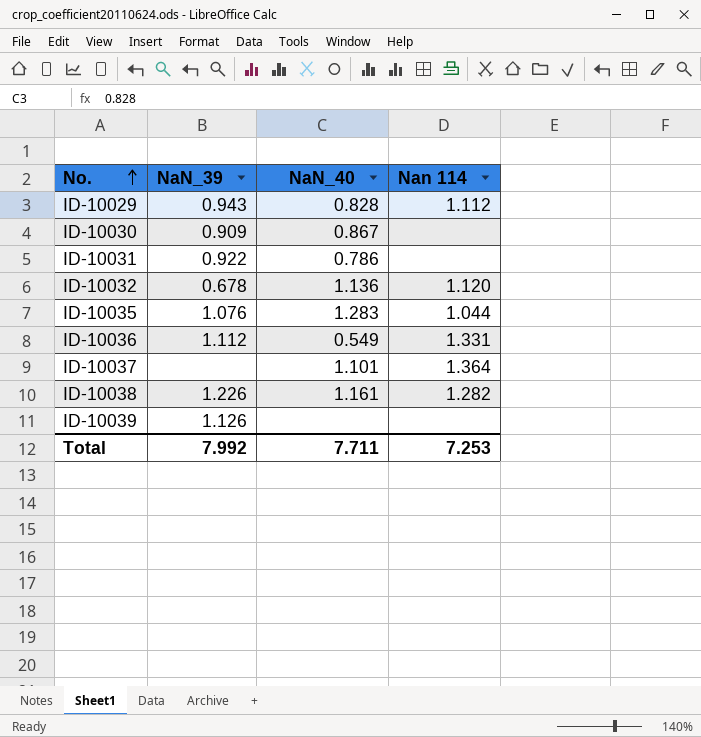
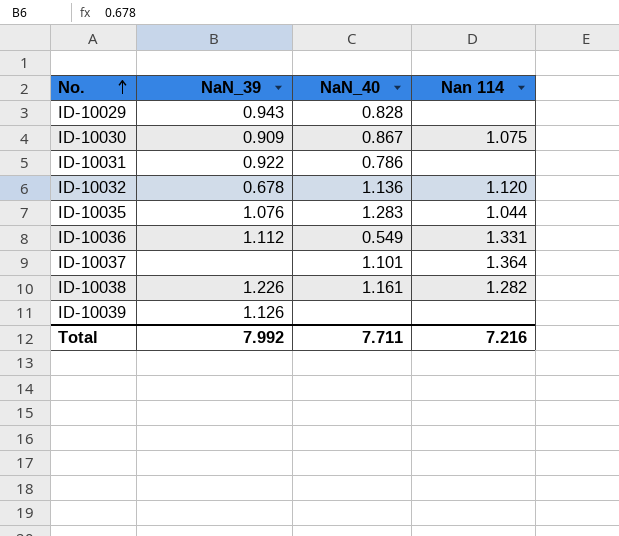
ID-10029 | Nan 114: 1.112 -> none
ID-10030 | Nan 114: none -> 1.075
Total | Nan 114: 7.253 -> 7.216

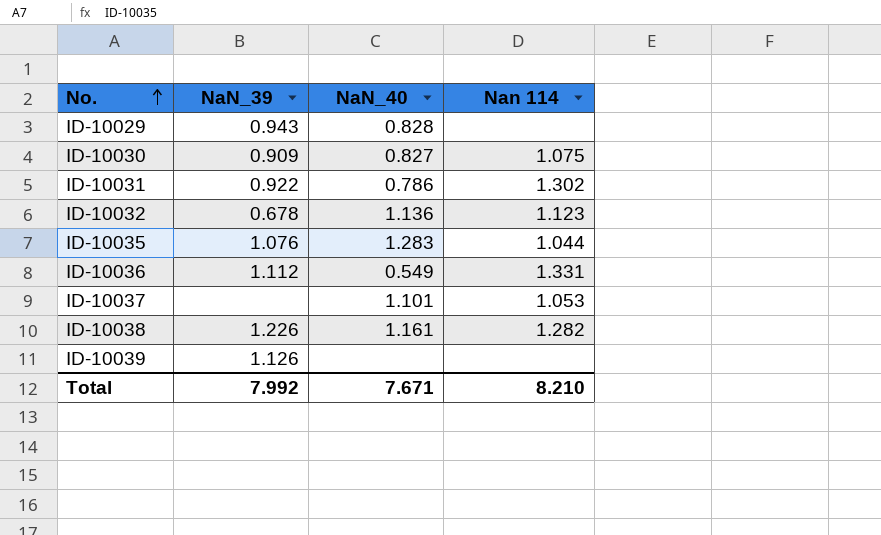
ID-10030 | NaN_40: 0.867 -> 0.827
ID-10031 | Nan 114: none -> 1.302
ID-10032 | Nan 114: 1.120 -> 1.123
ID-10037 | Nan 114: 1.364 -> 1.053
Total | NaN_40: 7.711 -> 7.671
Total | Nan 114: 7.216 -> 8.210

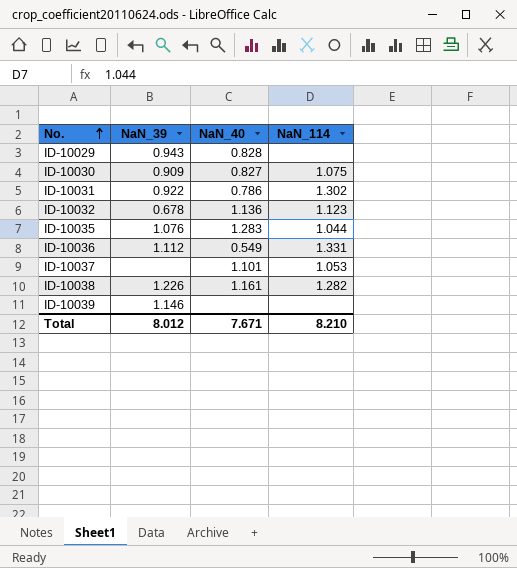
column name: Nan 114 -> NaN_114
ID-10039 | NaN_39: 1.126 -> 1.146
Total | NaN_39: 7.992 -> 8.012

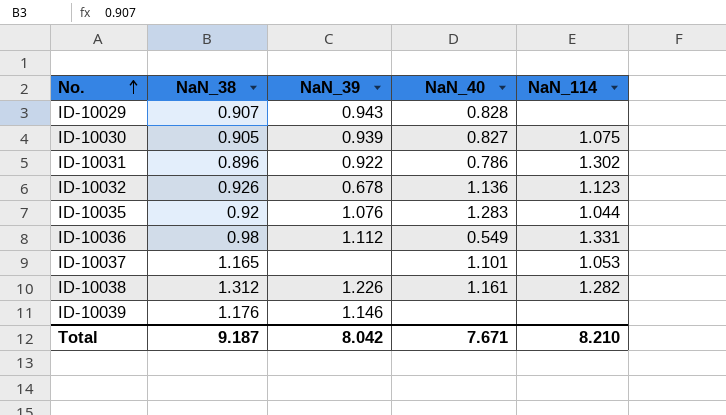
column NaN_38 | position: none -> 2
ID-10030 | NaN_39: 0.909 -> 0.939
Total | NaN_39: 8.012 -> 8.042

